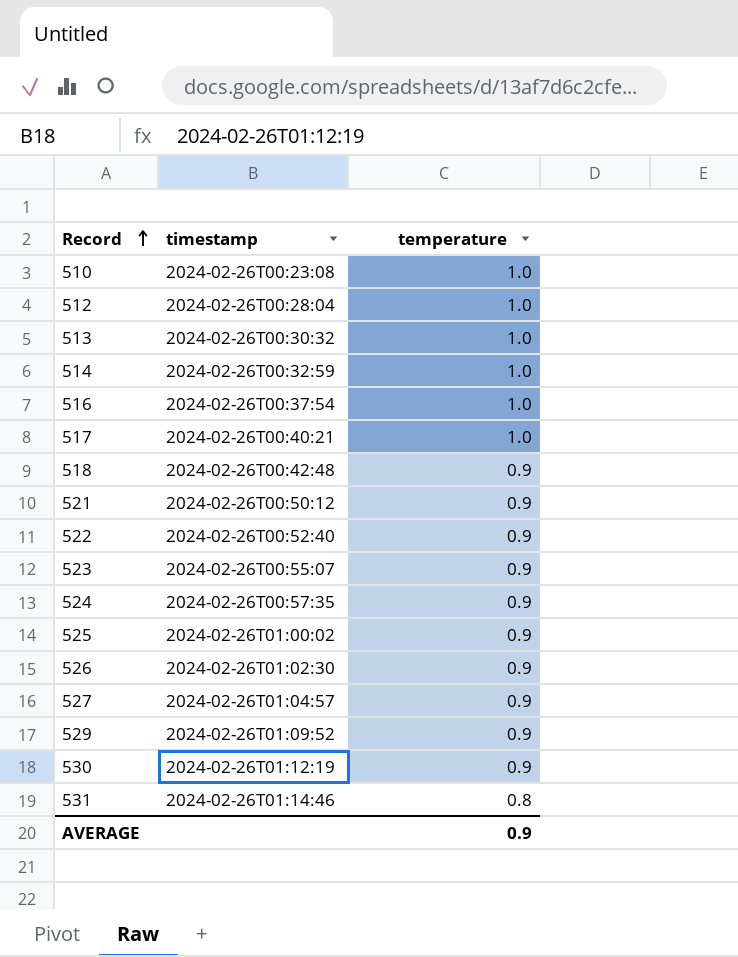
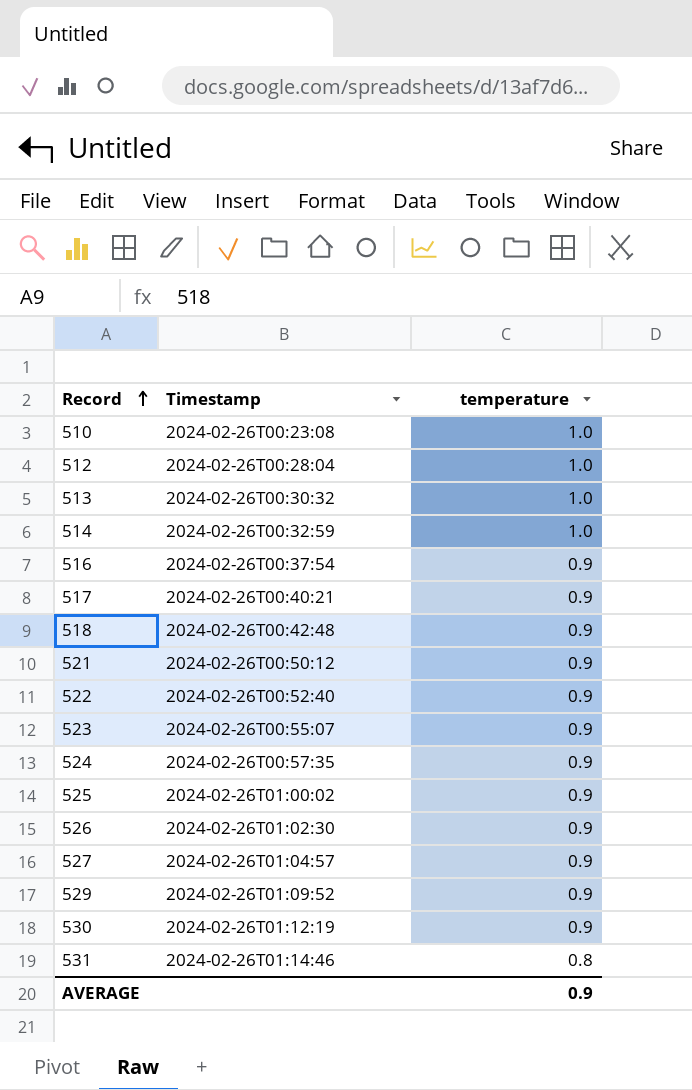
column name: timestamp -> Timestamp
516 | temperature: 1.0 -> 0.9
517 | temperature: 1.0 -> 0.9

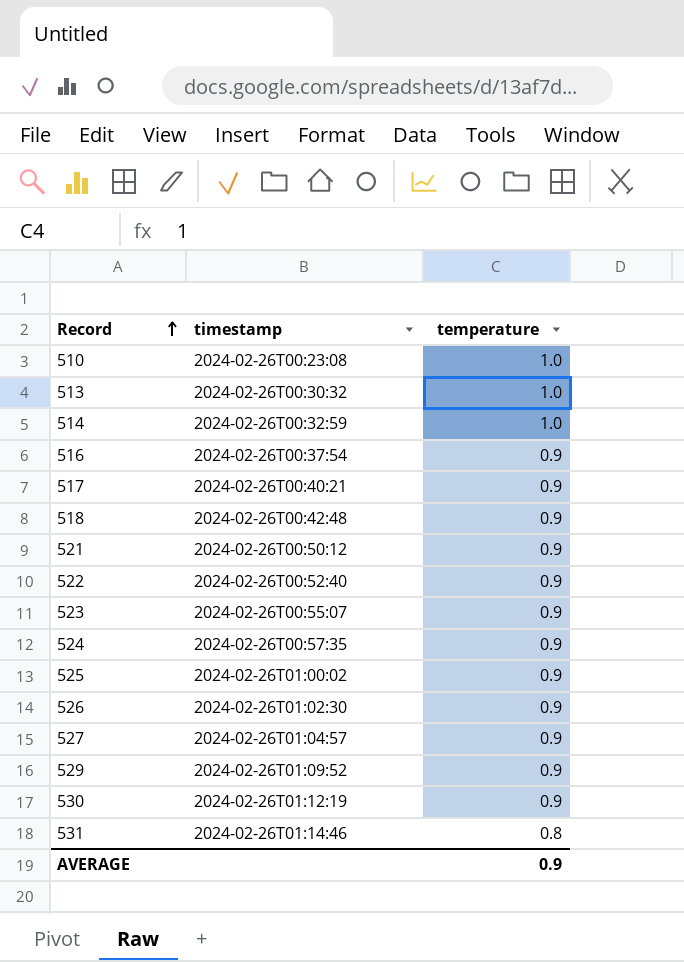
column name: Timestamp -> timestamp
row 512: 2024-02-26T00:28:04 | 1.0 -> none

